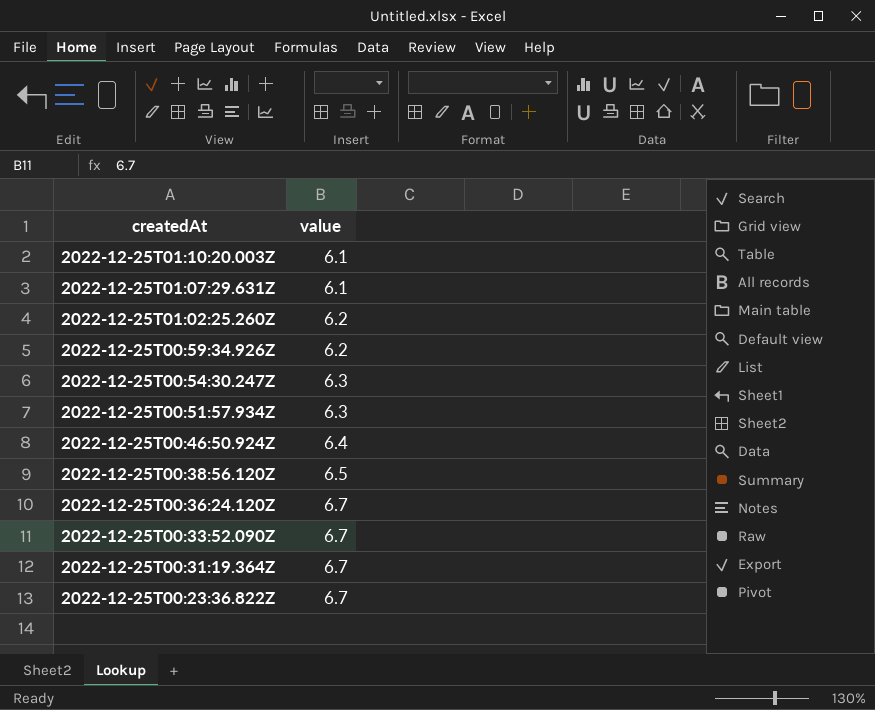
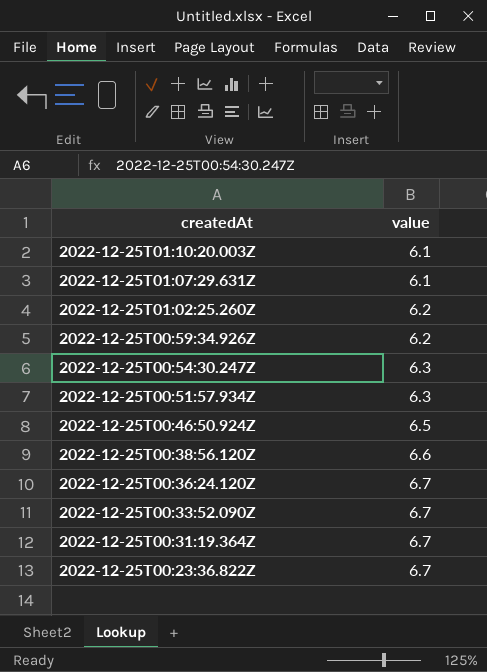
2022-12-25T00:46:50.924Z | value: 6.4 -> 6.5
2022-12-25T00:38:56.120Z | value: 6.5 -> 6.6

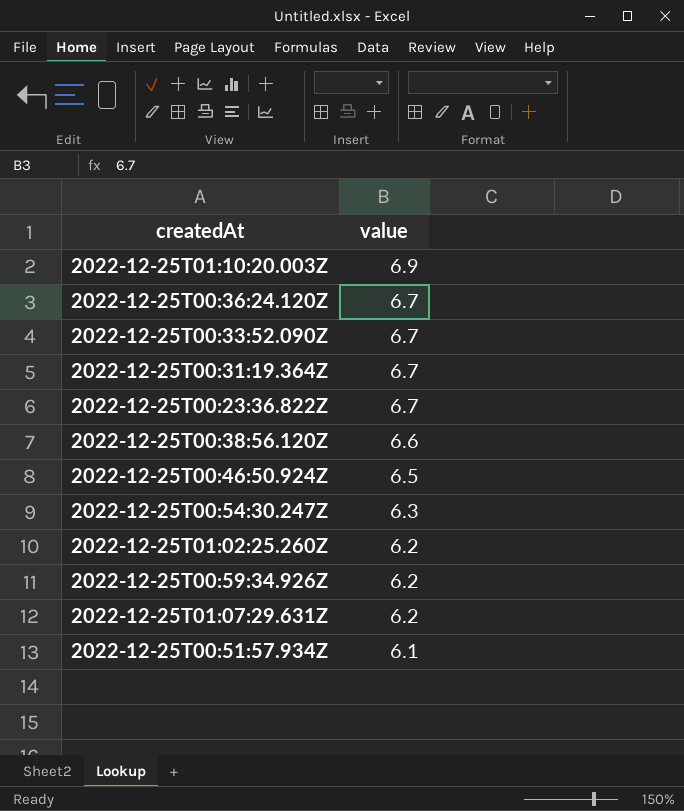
row order: createdAt descending -> value descending
2022-12-25T01:10:20.003Z | value: 6.1 -> 6.9
2022-12-25T01:07:29.631Z | value: 6.1 -> 6.2
2022-12-25T00:51:57.934Z | value: 6.3 -> 6.1

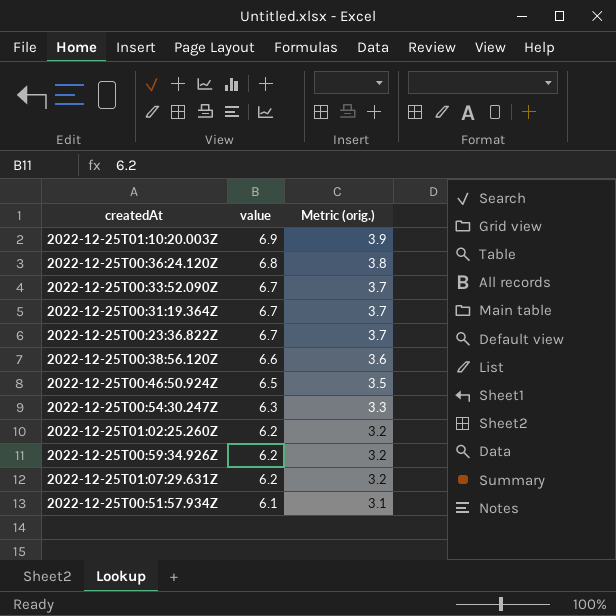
column Metric (orig.) | formula: none -> [value] - 3
2022-12-25T00:36:24.120Z | value: 6.7 -> 6.8

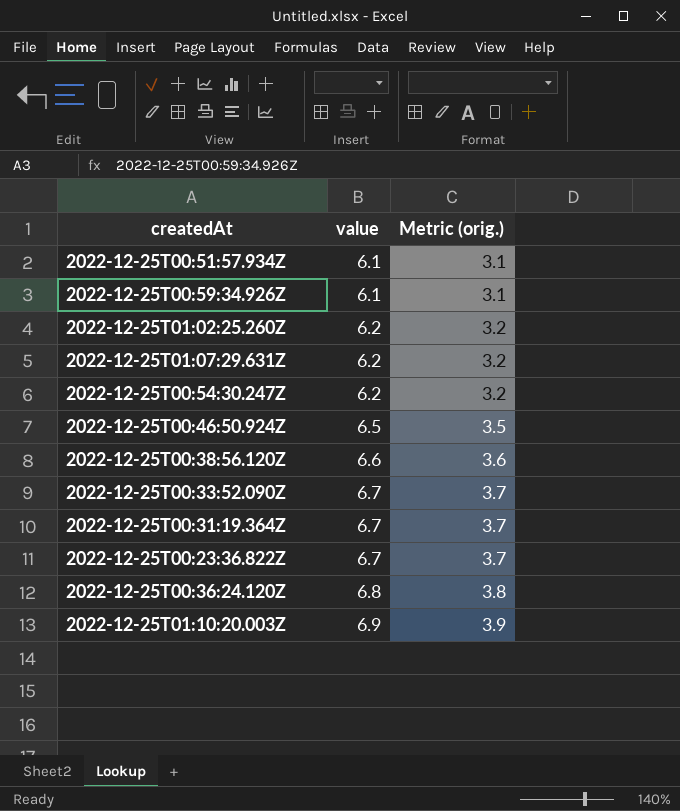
row order: value descending -> value ascending
2022-12-25T00:59:34.926Z | value: 6.2 -> 6.1
2022-12-25T00:59:34.926Z | Metric (orig.): 3.2 -> 3.1
2022-12-25T00:54:30.247Z | value: 6.3 -> 6.2
2022-12-25T00:54:30.247Z | Metric (orig.): 3.3 -> 3.2

